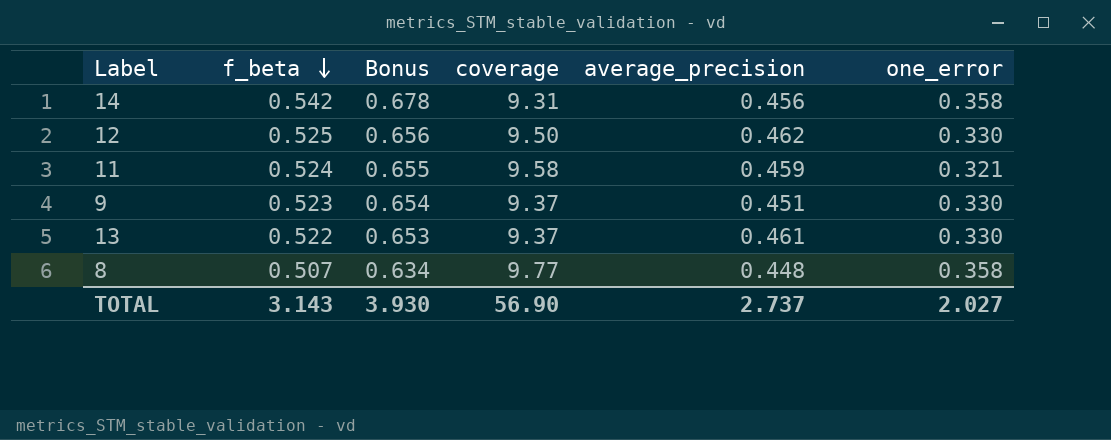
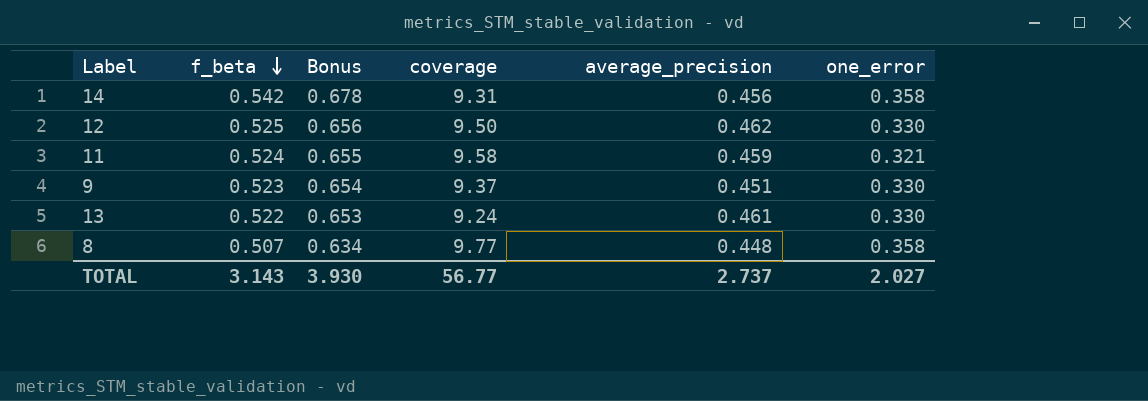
13 | coverage: 9.37 -> 9.24
TOTAL | coverage: 56.90 -> 56.77

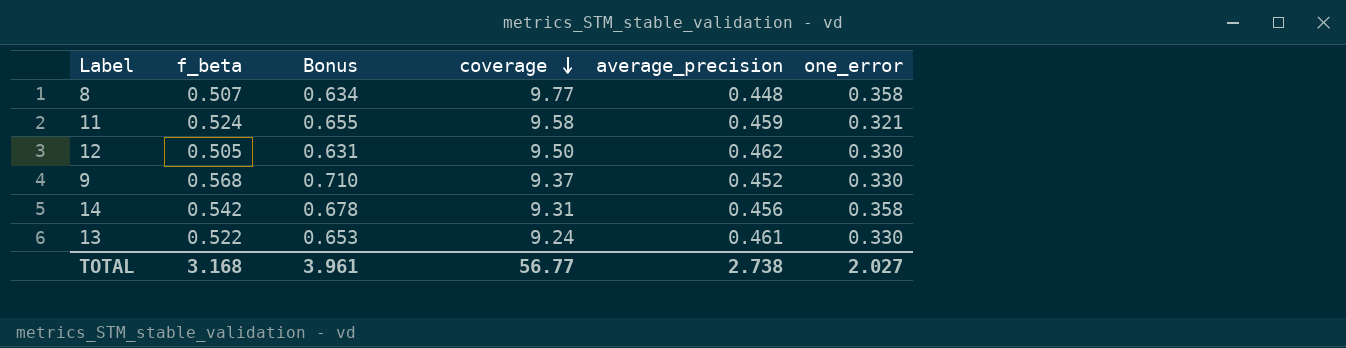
row order: f_beta descending -> coverage descending
12 | f_beta: 0.525 -> 0.505
12 | Bonus: 0.656 -> 0.631
9 | f_beta: 0.523 -> 0.568
9 | Bonus: 0.654 -> 0.710
9 | average_precision: 0.451 -> 0.452
TOTAL | f_beta: 3.143 -> 3.168
TOTAL | Bonus: 3.930 -> 3.961
TOTAL | average_precision: 2.737 -> 2.738

